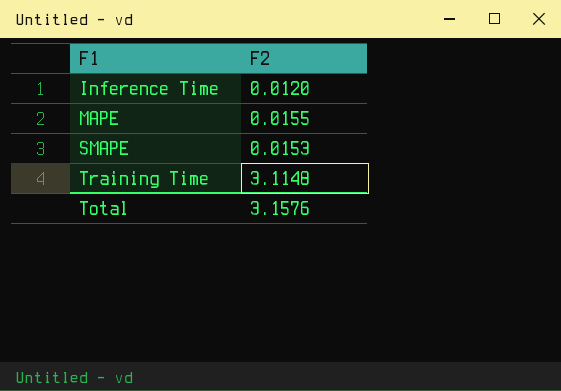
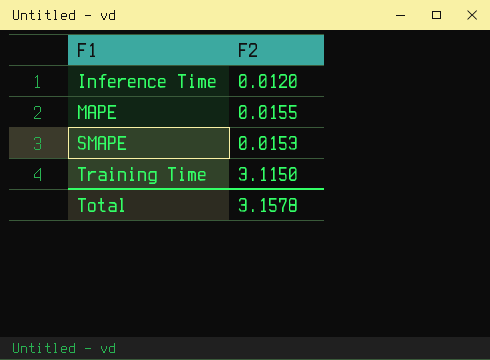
Training Time | F2: 3.1148 -> 3.1150
Total | F2: 3.1576 -> 3.1578

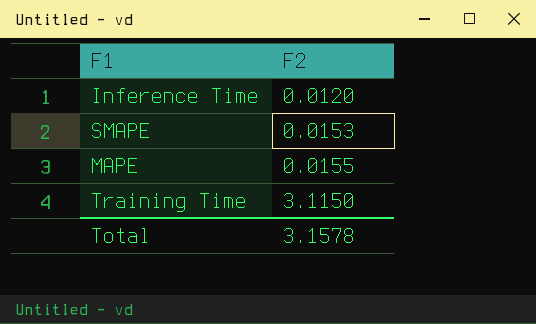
row order: F1 ascending -> F2 ascending

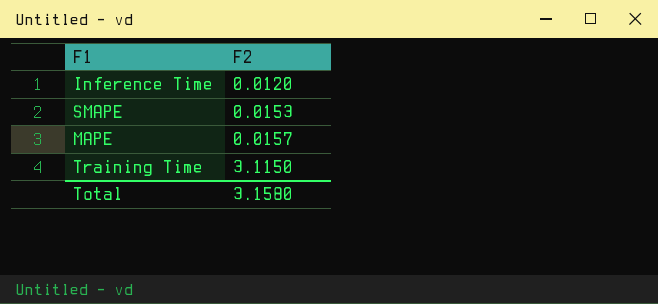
MAPE | F2: 0.0155 -> 0.0157
Total | F2: 3.1578 -> 3.1580

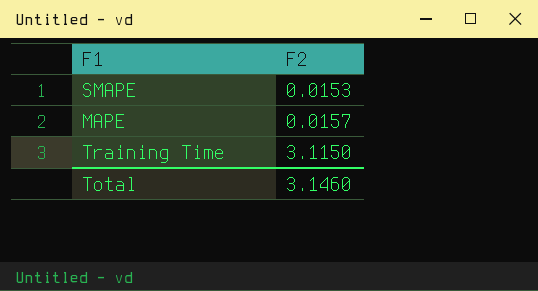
row Inference Time: 0.0120 -> none
Total | F2: 3.1580 -> 3.1460

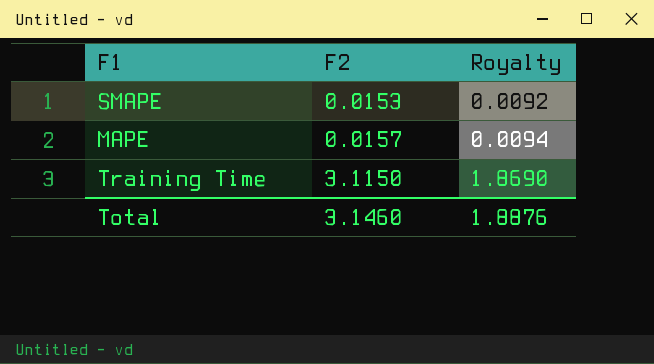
column Royalty | formula: none -> [F2] * 0.6

